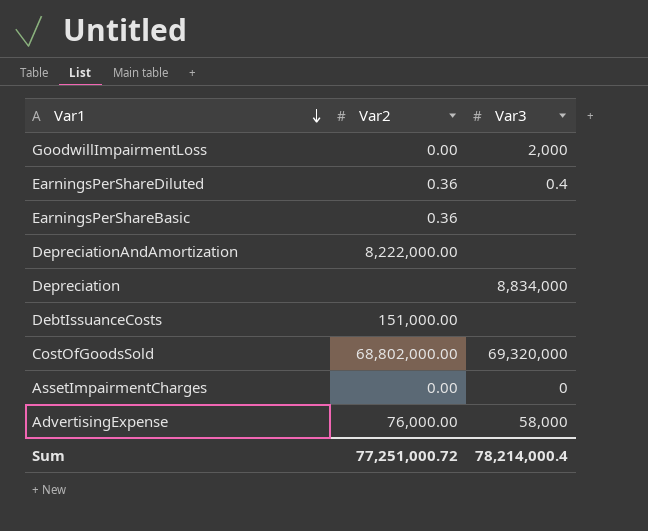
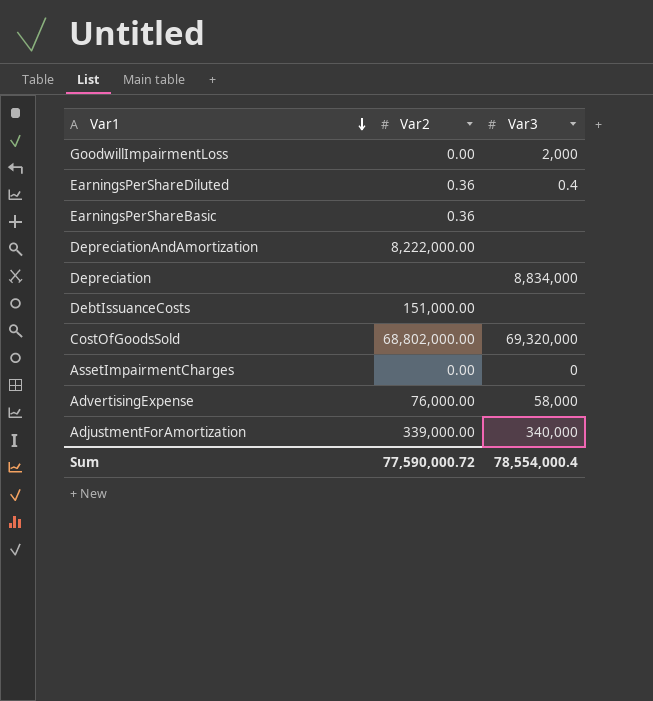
row AdjustmentForAmortization: none -> 339,000.00 | 340,000
Sum | Var2: 77,251,000.72 -> 77,590,000.72
Sum | Var3: 78,214,000.4 -> 78,554,000.4

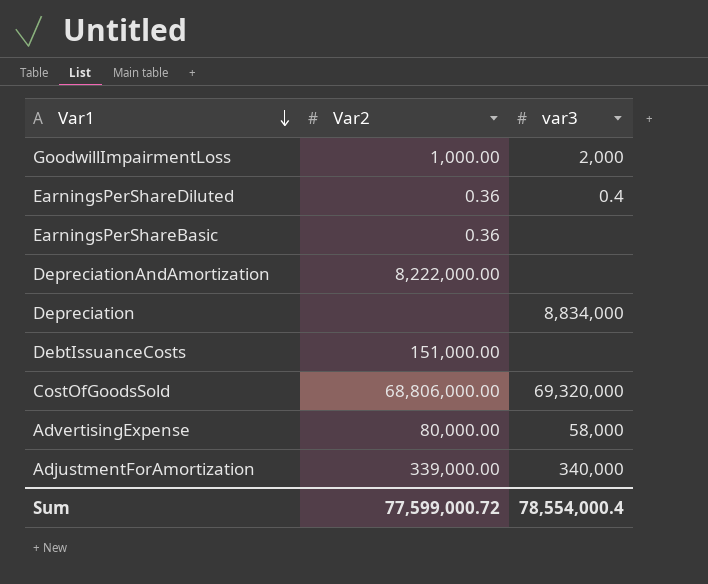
column name: Var3 -> var3
row AssetImpairmentCharges: 0.00 | 0 -> none
GoodwillImpairmentLoss | Var2: 0.00 -> 1,000.00
CostOfGoodsSold | Var2: 68,802,000.00 -> 68,806,000.00
AdvertisingExpense | Var2: 76,000.00 -> 80,000.00
Sum | Var2: 77,590,000.72 -> 77,599,000.72

